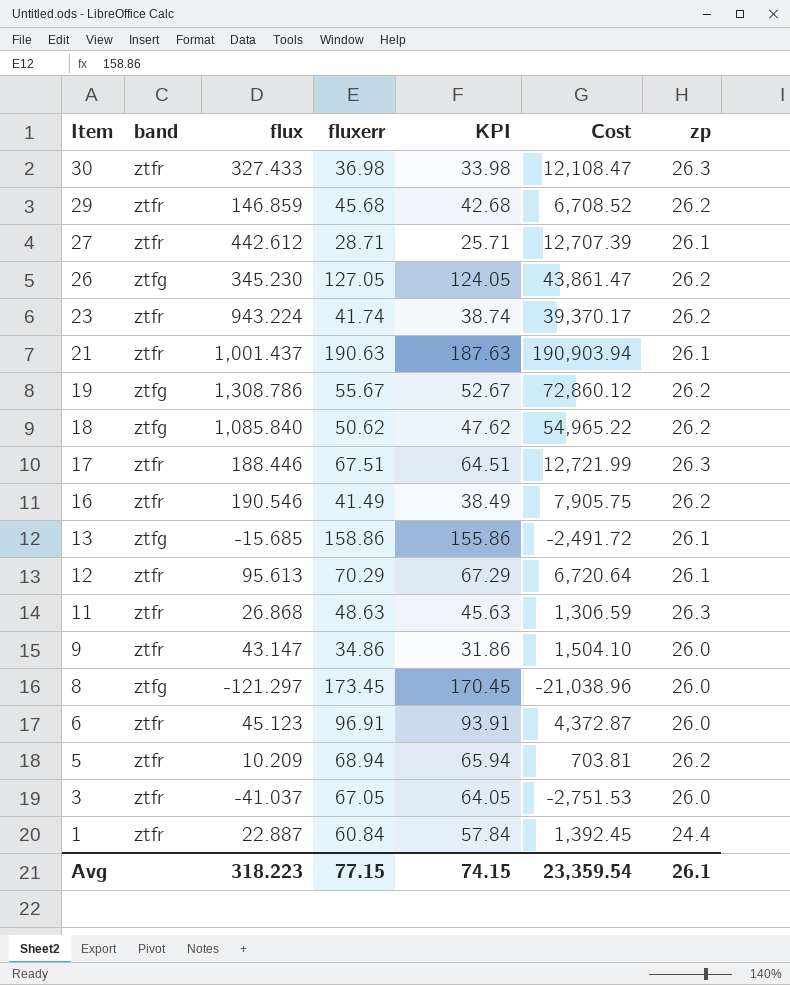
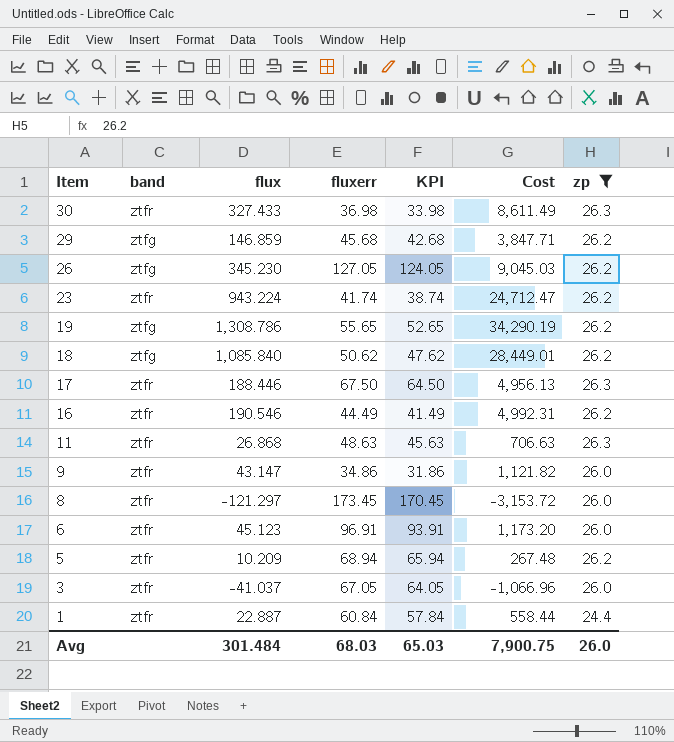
filter: none -> zp != 26.1
column Cost | formula: [flux] * [fluxerr] -> [flux] * [zp]
29 | band: ztfr -> ztfg
19 | fluxerr: 55.67 -> 55.65
19 | KPI: 52.67 -> 52.65
17 | fluxerr: 67.51 -> 67.50
17 | KPI: 64.51 -> 64.50
16 | fluxerr: 41.49 -> 44.49
16 | KPI: 38.49 -> 41.49
8 | band: ztfg -> ztfr
Avg | flux: 318.223 -> 301.484
Avg | fluxerr: 77.15 -> 68.03
Avg | KPI: 74.15 -> 65.03
Avg | Cost: 23,359.54 -> 7,900.75
Avg | zp: 26.1 -> 26.0

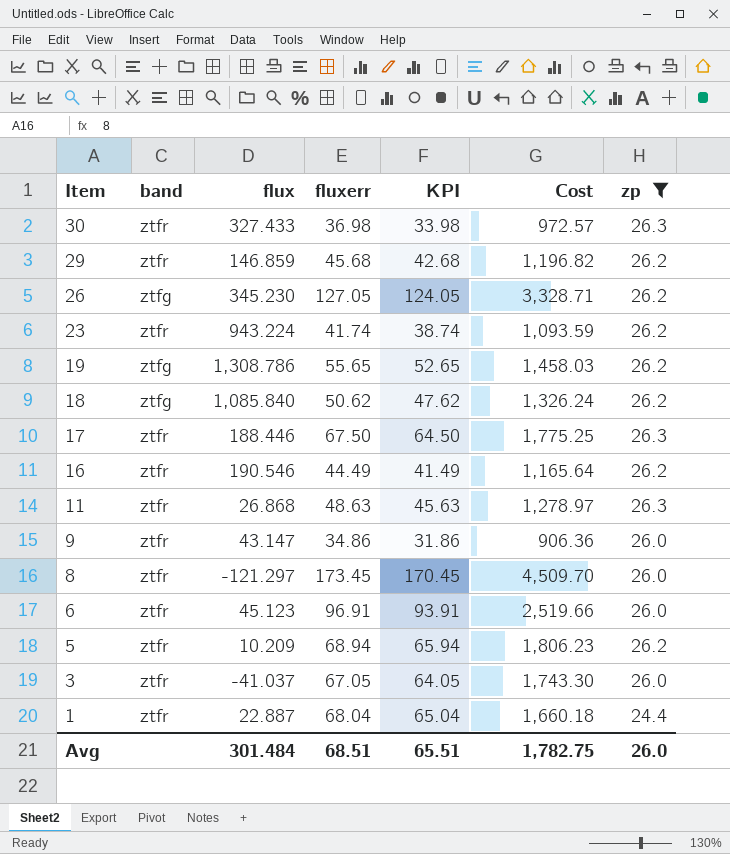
column Cost | formula: [flux] * [zp] -> [fluxerr] * [zp]
29 | band: ztfg -> ztfr
1 | fluxerr: 60.84 -> 68.04
1 | KPI: 57.84 -> 65.04
Avg | fluxerr: 68.03 -> 68.51
Avg | KPI: 65.03 -> 65.51
Avg | Cost: 7,900.75 -> 1,782.75

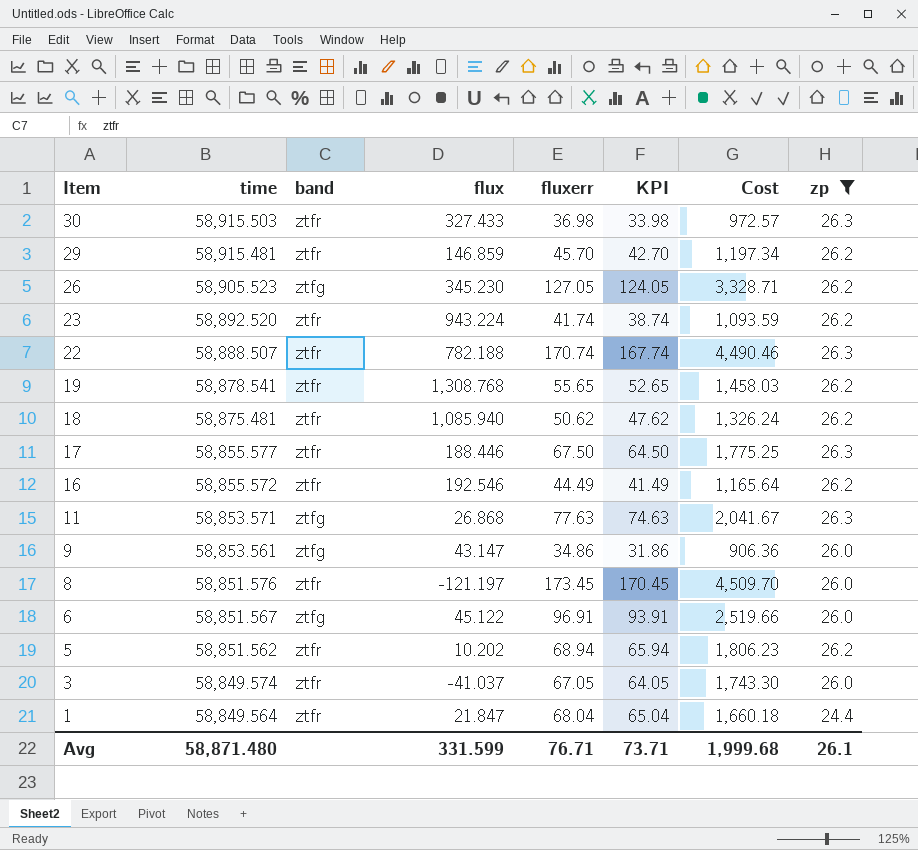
column time | position: none -> 2
29 | fluxerr: 45.68 -> 45.70
29 | KPI: 42.68 -> 42.70
29 | Cost: 1,196.82 -> 1,197.34
row 22: none -> 58,888.507 | ztfr | 782.188 | 170.74 | 167.74 | 4,490.46 | 26.3
19 | band: ztfg -> ztfr
19 | flux: 1,308.786 -> 1,308.768
18 | band: ztfg -> ztfr
18 | flux: 1,085.840 -> 1,085.940
16 | flux: 190.546 -> 192.546
11 | band: ztfr -> ztfg
11 | fluxerr: 48.63 -> 77.63
11 | KPI: 45.63 -> 74.63
11 | Cost: 1,278.97 -> 2,041.67
9 | band: ztfr -> ztfg
8 | flux: -121.297 -> -121.197
6 | band: ztfr -> ztfg
6 | flux: 45.123 -> 45.122
5 | flux: 10.209 -> 10.202
1 | flux: 22.887 -> 21.847
Avg | flux: 301.484 -> 331.599
Avg | fluxerr: 68.51 -> 76.71
Avg | KPI: 65.51 -> 73.71
Avg | Cost: 1,782.75 -> 1,999.68
Avg | zp: 26.0 -> 26.1

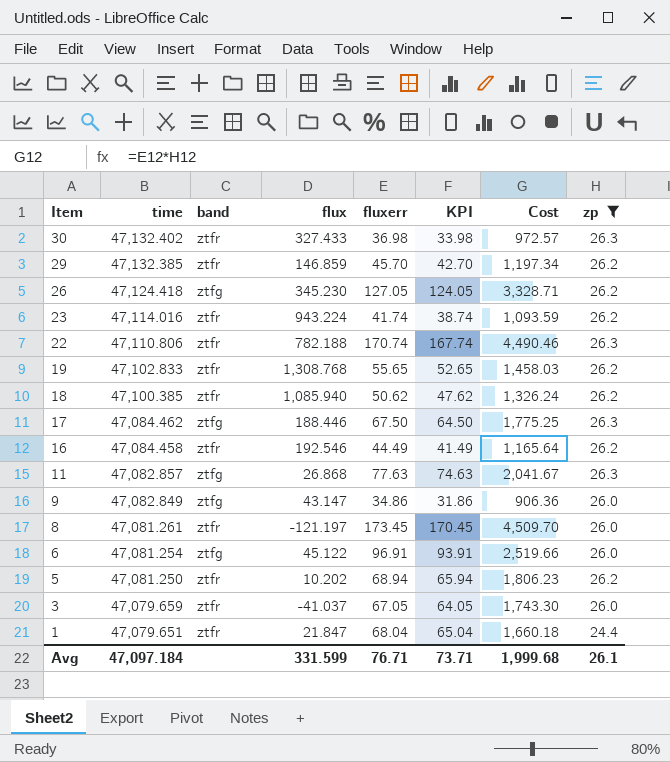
30 | time: 58,915.503 -> 47,132.402
29 | time: 58,915.481 -> 47,132.385
26 | time: 58,905.523 -> 47,124.418
23 | time: 58,892.520 -> 47,114.016
22 | time: 58,888.507 -> 47,110.806
19 | time: 58,878.541 -> 47,102.833
18 | time: 58,875.481 -> 47,100.385
17 | time: 58,855.577 -> 47,084.462
17 | band: ztfr -> ztfg
16 | time: 58,855.572 -> 47,084.458
11 | time: 58,853.571 -> 47,082.857
9 | time: 58,853.561 -> 47,082.849
8 | time: 58,851.576 -> 47,081.261
6 | time: 58,851.567 -> 47,081.254
5 | time: 58,851.562 -> 47,081.250
3 | time: 58,849.574 -> 47,079.659
1 | time: 58,849.564 -> 47,079.651
Avg | time: 58,871.480 -> 47,097.184

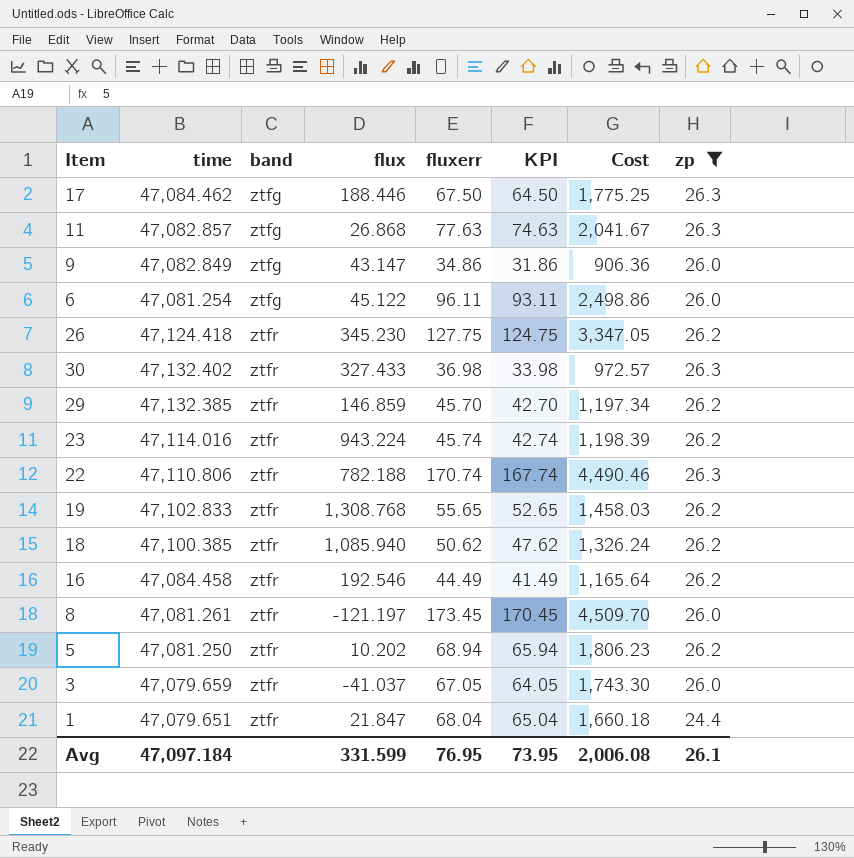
row order: Item descending -> band ascending
6 | fluxerr: 96.91 -> 96.11
6 | KPI: 93.91 -> 93.11
6 | Cost: 2,519.66 -> 2,498.86
26 | band: ztfg -> ztfr
26 | fluxerr: 127.05 -> 127.75
26 | KPI: 124.05 -> 124.75
26 | Cost: 3,328.71 -> 3,347.05
23 | fluxerr: 41.74 -> 45.74
23 | KPI: 38.74 -> 42.74
23 | Cost: 1,093.59 -> 1,198.39
Avg | fluxerr: 76.71 -> 76.95
Avg | KPI: 73.71 -> 73.95
Avg | Cost: 1,999.68 -> 2,006.08

